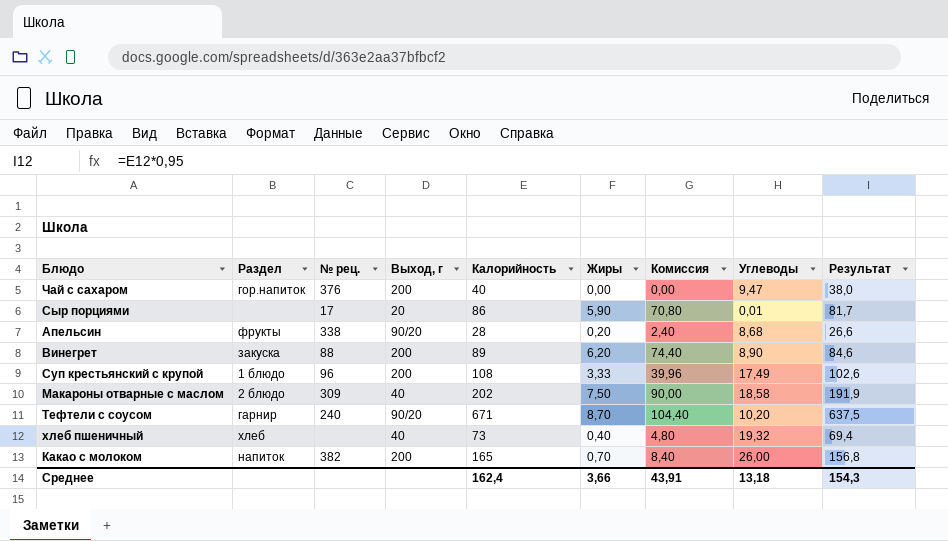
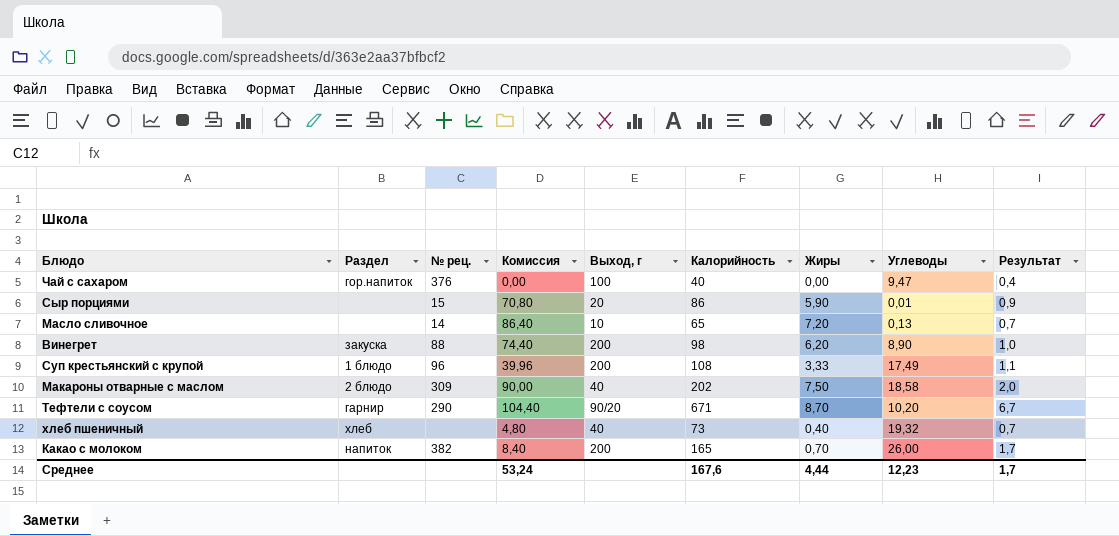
column Комиссия | position: 7 -> 4
column Результат | formula: [Калорийность] * 0,95 -> [Калорийность] * 0,01
row Апельсин: фрукты | 338 | 90/20 | 28 | 0,20 | 2,40 | 8,68 | 26,6 -> none
Чай с сахаром | Выход, г: 200 -> 100
Сыр порциями | № рец.: 17 -> 15
row Масло сливочное: none -> none | 14 | 86,40 | 10 | 65 | 7,20 | 0,13 | 0,7
Винегрет | Калорийность: 89 -> 98
Тефтели с соусом | № рец.: 240 -> 290
Среднее | Комиссия: 43,91 -> 53,24
Среднее | Калорийность: 162,4 -> 167,6
Среднее | Жиры: 3,66 -> 4,44
Среднее | Углеводы: 13,18 -> 12,23
Среднее | Результат: 154,3 -> 1,7

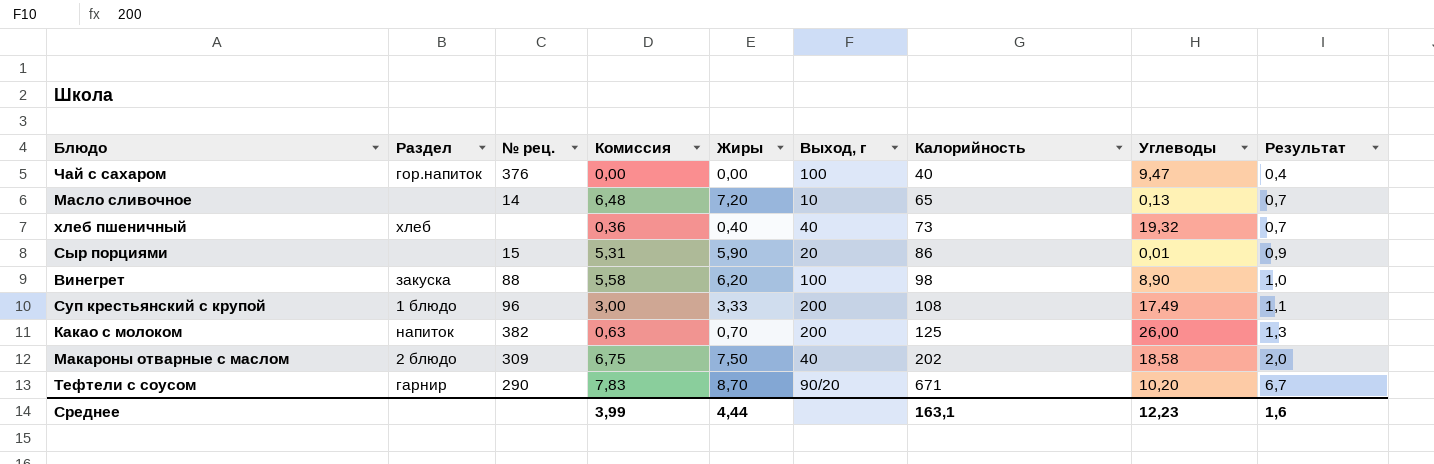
row order: none -> Калорийность ascending
column Комиссия | formula: [Жиры] * 12 -> [Жиры] * 0,9
column Жиры | position: 7 -> 5
Винегрет | Выход, г: 200 -> 100
Какао с молоком | Калорийность: 165 -> 125
Какао с молоком | Результат: 1,7 -> 1,3
Среднее | Комиссия: 53,24 -> 3,99
Среднее | Калорийность: 167,6 -> 163,1
Среднее | Результат: 1,7 -> 1,6

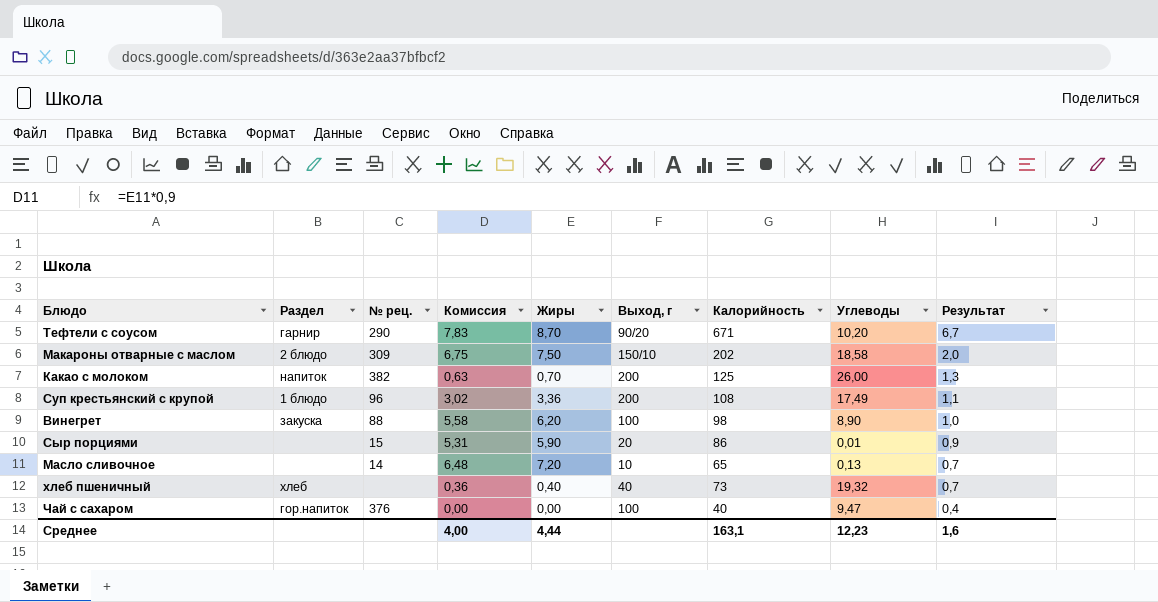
row order: Калорийность ascending -> Результат descending
Макароны отварные с маслом | Выход, г: 40 -> 150/10
Суп крестьянский с крупой | Комиссия: 3,00 -> 3,02
Суп крестьянский с крупой | Жиры: 3,33 -> 3,36
Среднее | Комиссия: 3,99 -> 4,00

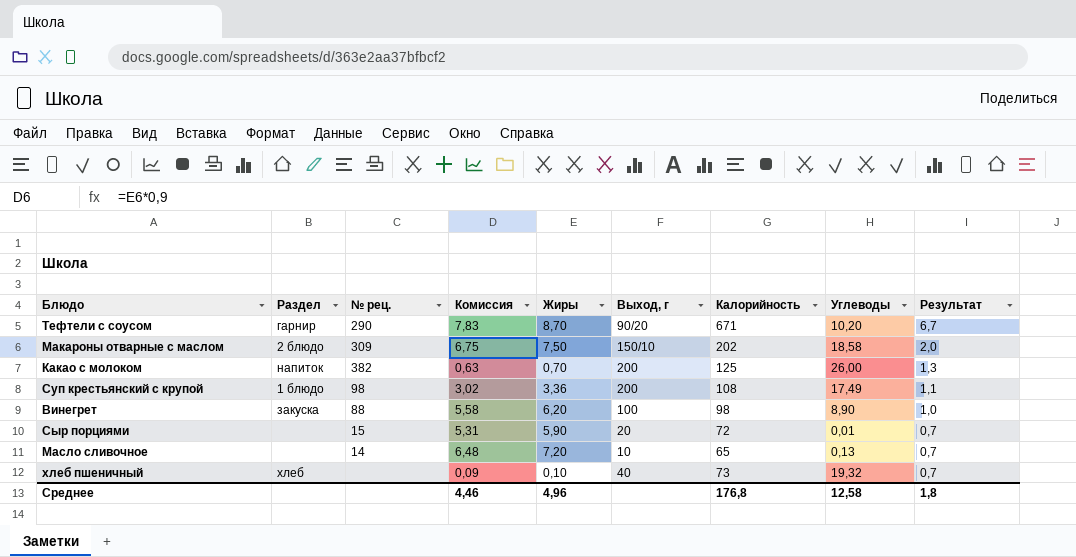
row Чай с сахаром: гор.напиток | 376 | 0,00 | 0,00 | 100 | 40 | 9,47 | 0,4 -> none
Суп крестьянский с крупой | № рец.: 96 -> 98
Сыр порциями | Калорийность: 86 -> 72
Сыр порциями | Результат: 0,9 -> 0,7
хлеб пшеничный | Комиссия: 0,36 -> 0,09
хлеб пшеничный | Жиры: 0,40 -> 0,10
Среднее | Комиссия: 4,00 -> 4,46
Среднее | Жиры: 4,44 -> 4,96
Среднее | Калорийность: 163,1 -> 176,8
Среднее | Углеводы: 12,23 -> 12,58
Среднее | Результат: 1,6 -> 1,8

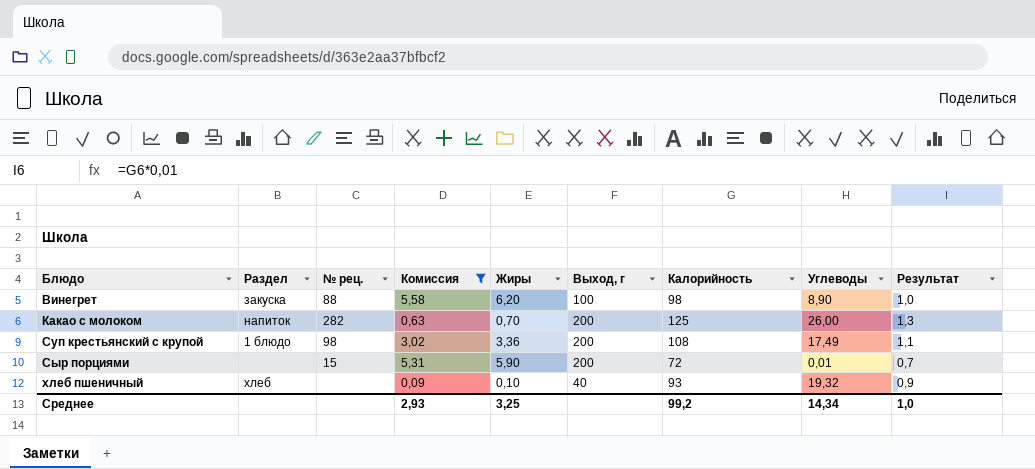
filter: none -> Комиссия <= 5,58
row order: Результат descending -> Блюдо ascending
Какао с молоком | № рец.: 382 -> 282
Сыр порциями | Выход, г: 20 -> 200
хлеб пшеничный | Калорийность: 73 -> 93
хлеб пшеничный | Результат: 0,7 -> 0,9
Среднее | Комиссия: 4,46 -> 2,93
Среднее | Жиры: 4,96 -> 3,25
Среднее | Калорийность: 176,8 -> 99,2
Среднее | Углеводы: 12,58 -> 14,34
Среднее | Результат: 1,8 -> 1,0

